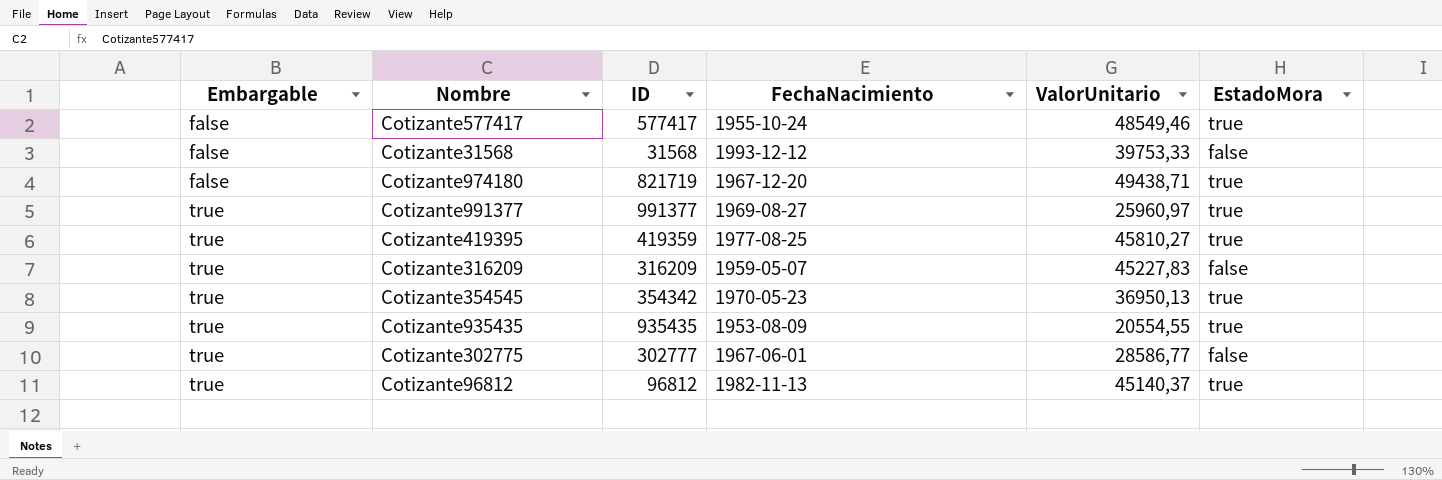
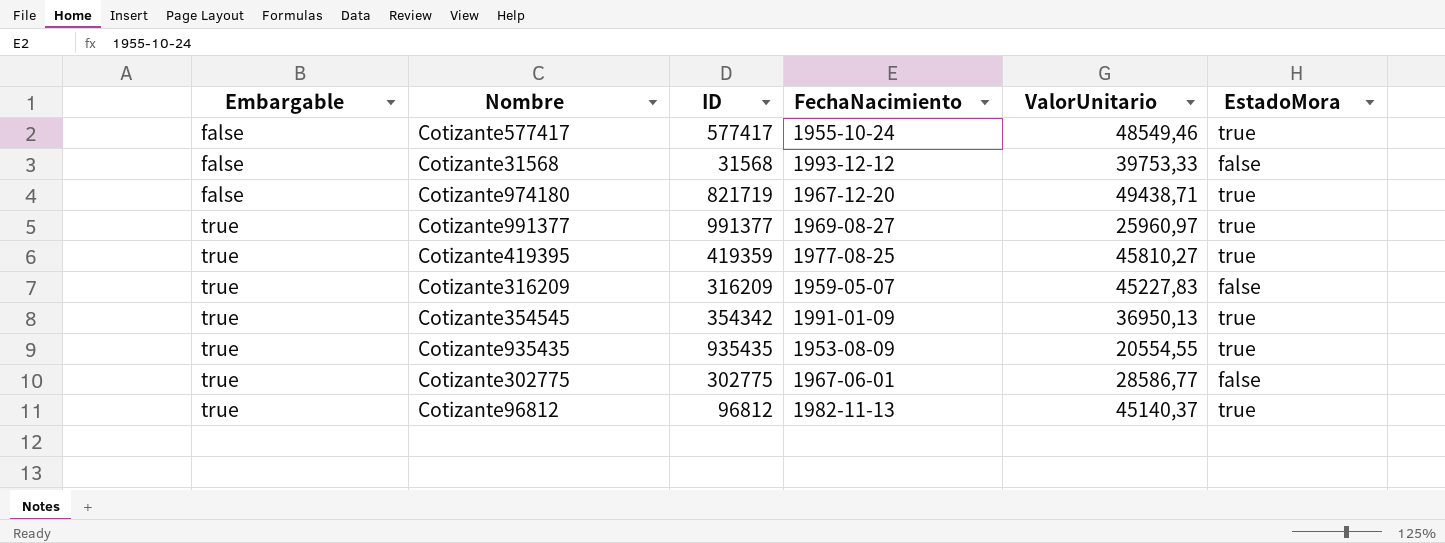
Cotizante354545 | FechaNacimiento: 1970-05-23 -> 1991-01-09
Cotizante302775 | ID: 302777 -> 302775

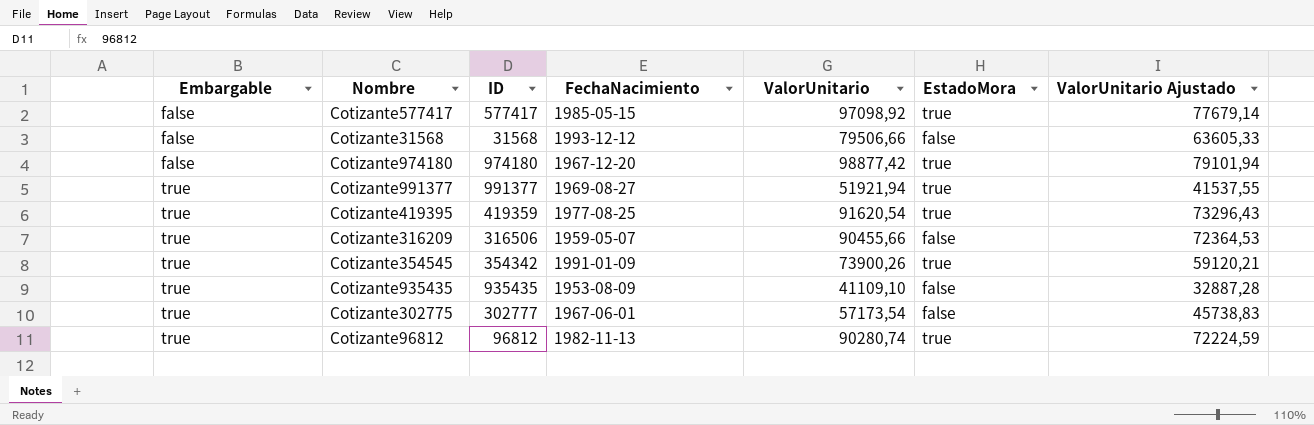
column ValorUnitario Ajustado | formula: none -> [ValorUnitario] * 0,8
Cotizante577417 | FechaNacimiento: 1955-10-24 -> 1985-05-15
Cotizante577417 | ValorUnitario: 48549,46 -> 97098,92
Cotizante31568 | ValorUnitario: 39753,33 -> 79506,66
Cotizante974180 | ID: 821719 -> 974180
Cotizante974180 | ValorUnitario: 49438,71 -> 98877,42
Cotizante991377 | ValorUnitario: 25960,97 -> 51921,94
Cotizante419395 | ValorUnitario: 45810,27 -> 91620,54
Cotizante316209 | ID: 316209 -> 316506
Cotizante316209 | ValorUnitario: 45227,83 -> 90455,66
Cotizante354545 | ValorUnitario: 36950,13 -> 73900,26
Cotizante935435 | ValorUnitario: 20554,55 -> 41109,10
Cotizante935435 | EstadoMora: true -> false
Cotizante302775 | ID: 302775 -> 302777
Cotizante302775 | ValorUnitario: 28586,77 -> 57173,54
Cotizante96812 | ValorUnitario: 45140,37 -> 90280,74

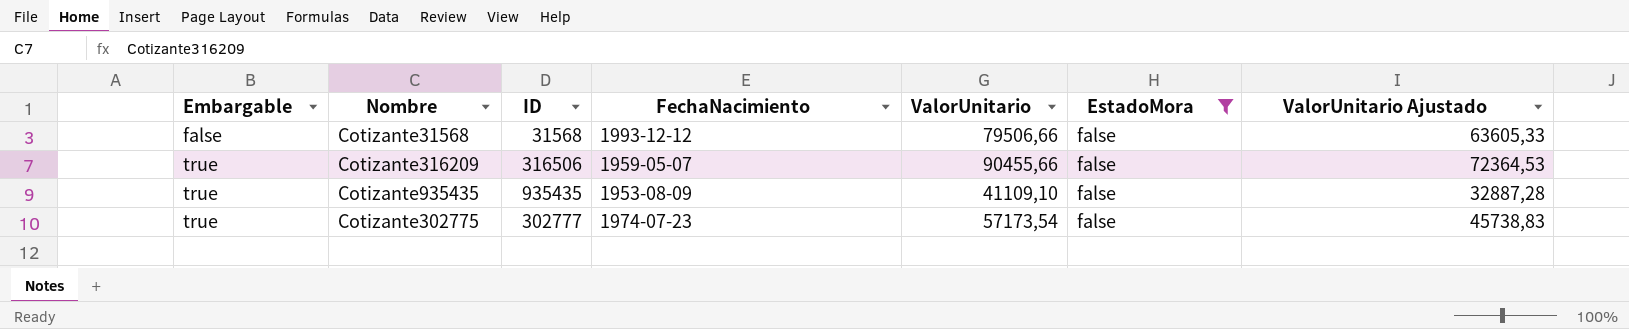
filter: none -> EstadoMora = false
Cotizante302775 | FechaNacimiento: 1967-06-01 -> 1974-07-23

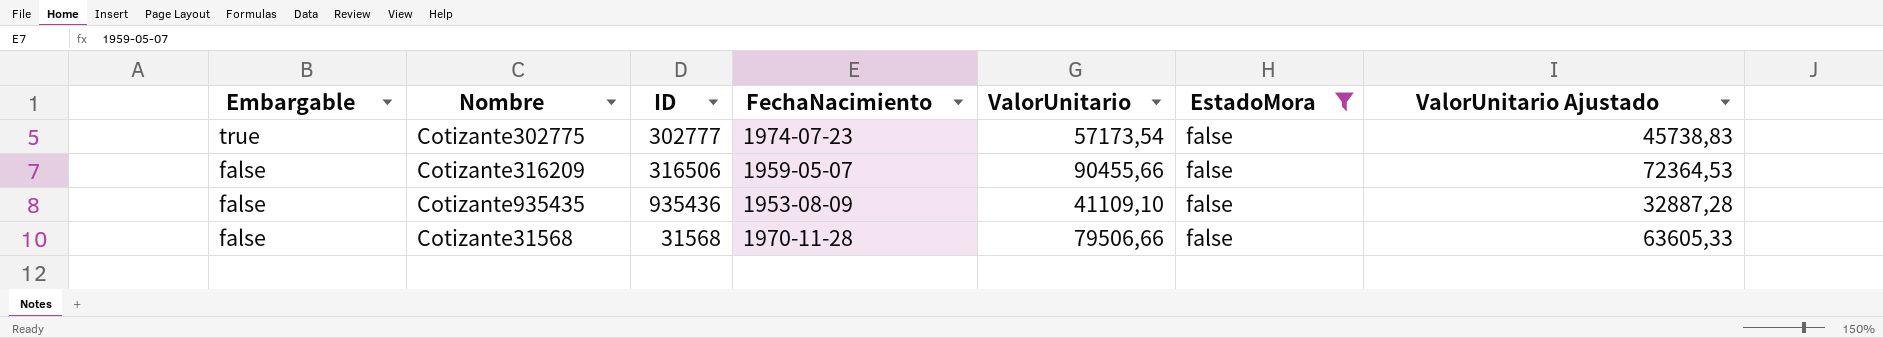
row order: Embargable ascending -> Embargable descending
Cotizante316209 | Embargable: true -> false
Cotizante935435 | Embargable: true -> false
Cotizante935435 | ID: 935435 -> 935436
Cotizante31568 | FechaNacimiento: 1993-12-12 -> 1970-11-28

